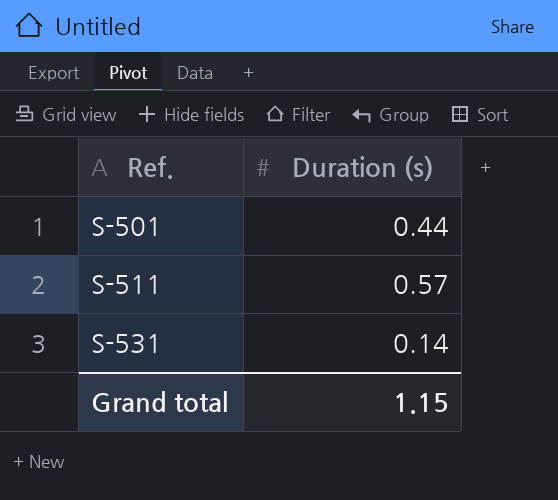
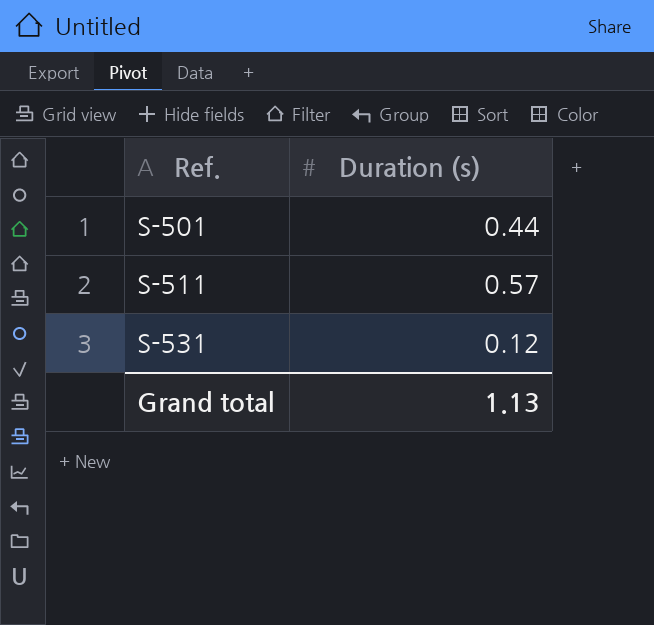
S-531 | Duration (s): 0.14 -> 0.12
Grand total | Duration (s): 1.15 -> 1.13

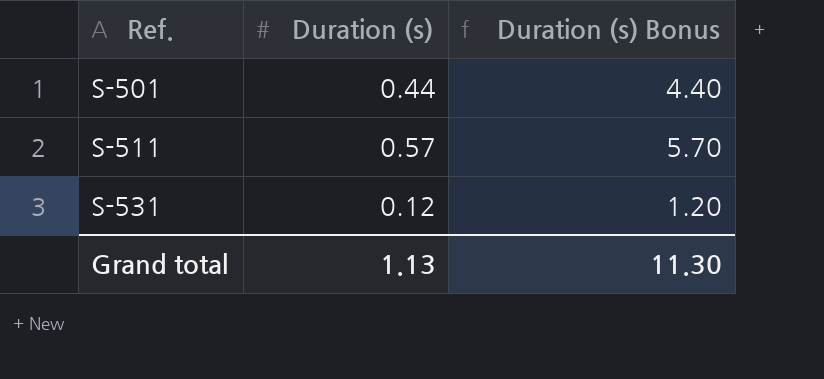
column Duration (s) Bonus | formula: none -> [Duration (s)] * 10

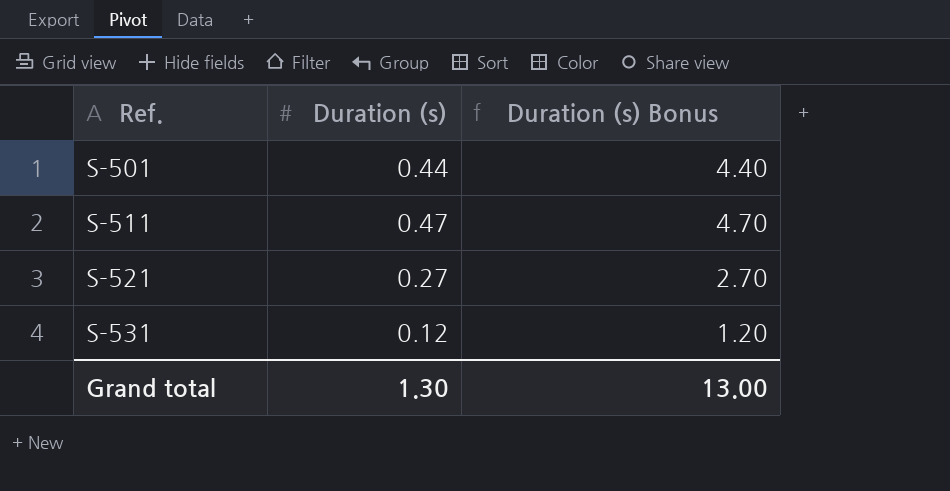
S-511 | Duration (s): 0.57 -> 0.47
S-511 | Duration (s) Bonus: 5.70 -> 4.70
row S-521: none -> 0.27 | 2.70
Grand total | Duration (s): 1.13 -> 1.30
Grand total | Duration (s) Bonus: 11.30 -> 13.00

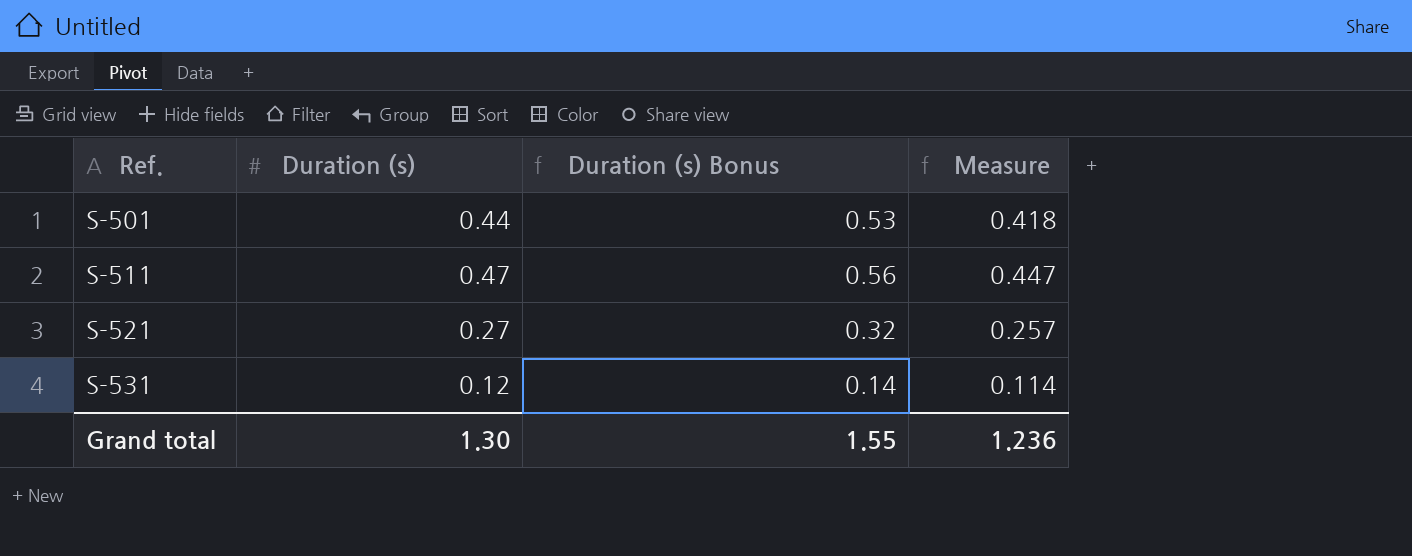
column Duration (s) Bonus | formula: [Duration (s)] * 10 -> [Duration (s)] * 1.2
column Measure | formula: none -> [Duration (s)] * 0.95
Grand total | Duration (s) Bonus: 13.00 -> 1.55

